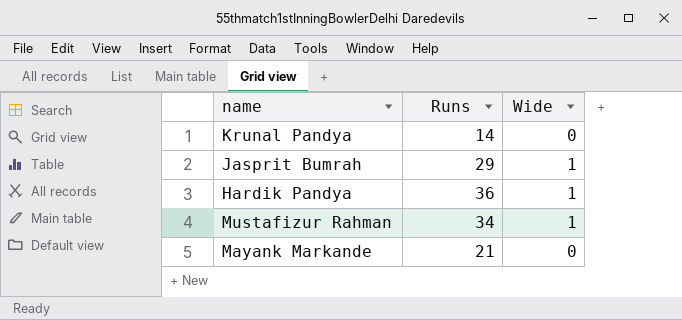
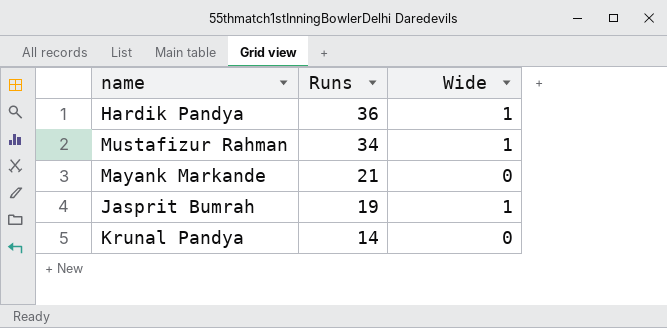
row order: none -> Runs descending
Jasprit Bumrah | Runs: 29 -> 19

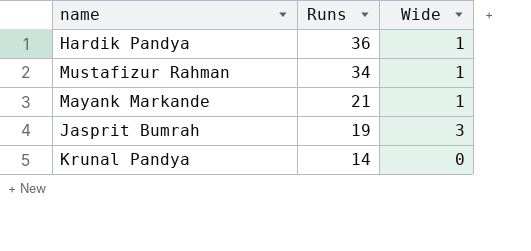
Mayank Markande | Wide: 0 -> 1
Jasprit Bumrah | Wide: 1 -> 3

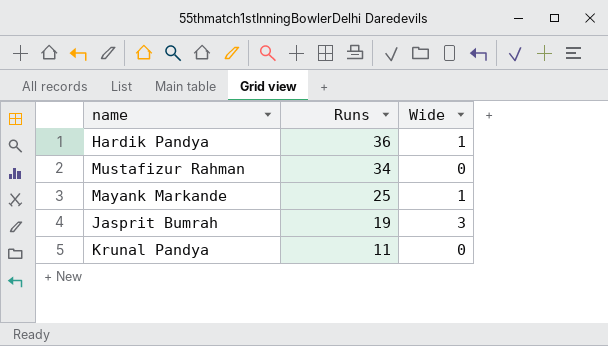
Mustafizur Rahman | Wide: 1 -> 0
Mayank Markande | Runs: 21 -> 25
Krunal Pandya | Runs: 14 -> 11

